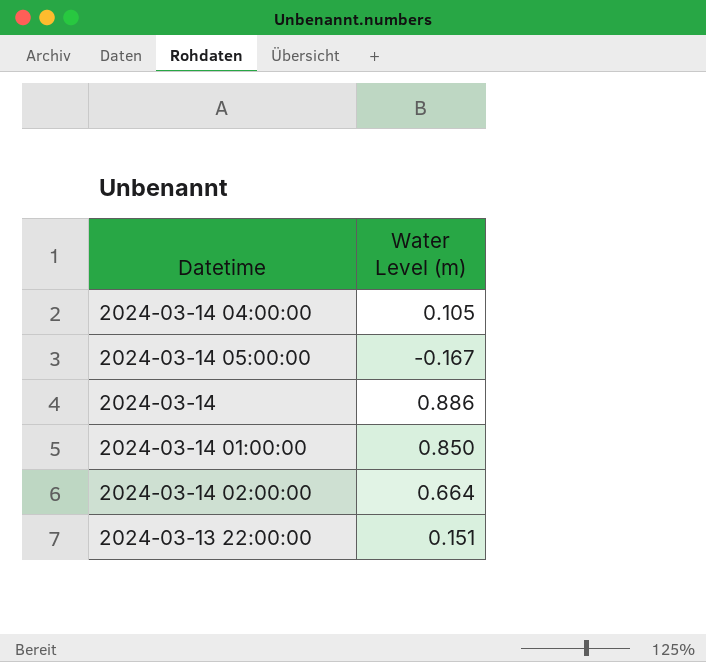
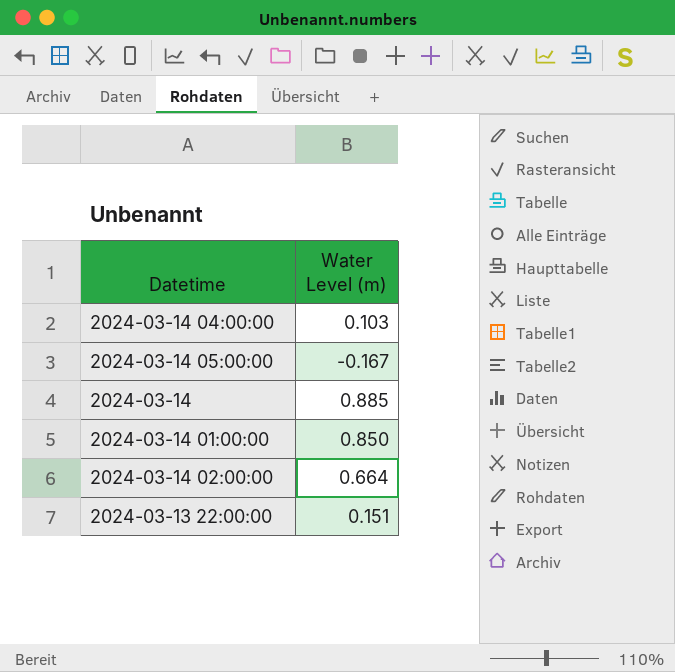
2024-03-14 04:00:00 | Water Level (m): 0.105 -> 0.103
2024-03-14 | Water Level (m): 0.886 -> 0.885

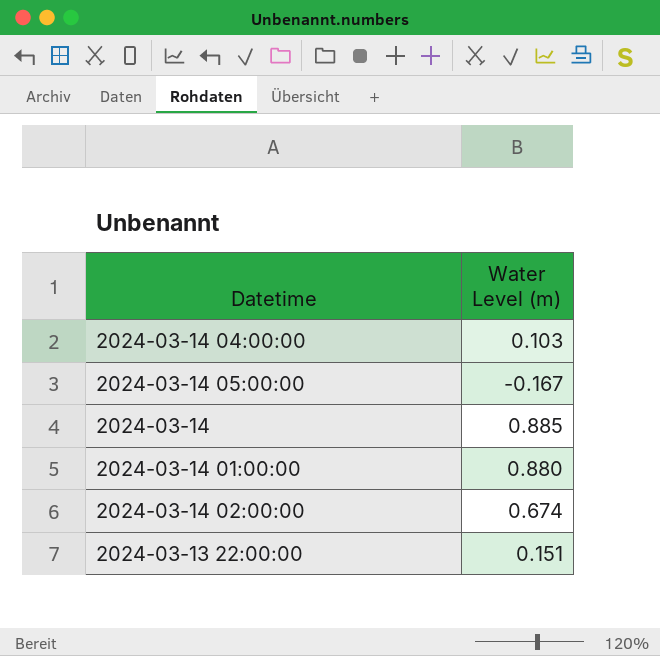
2024-03-14 01:00:00 | Water Level (m): 0.850 -> 0.880
2024-03-14 02:00:00 | Water Level (m): 0.664 -> 0.674

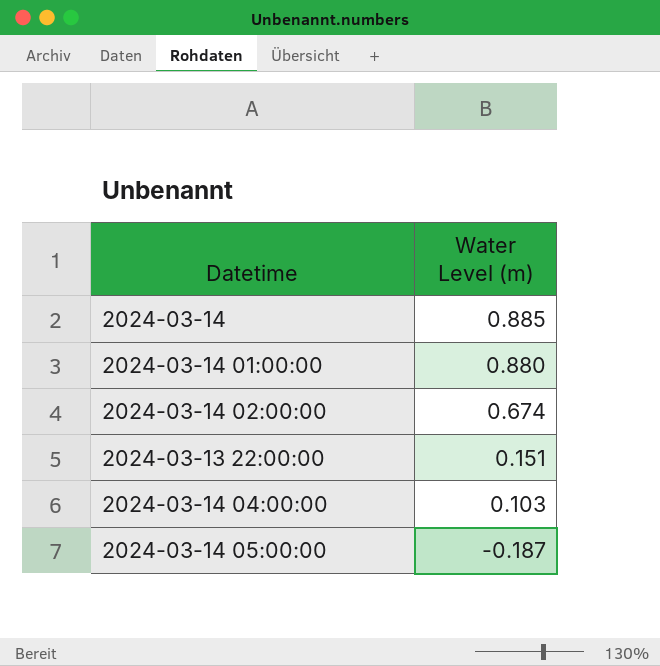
row order: none -> Water Level (m) descending
2024-03-14 05:00:00 | Water Level (m): -0.167 -> -0.187

